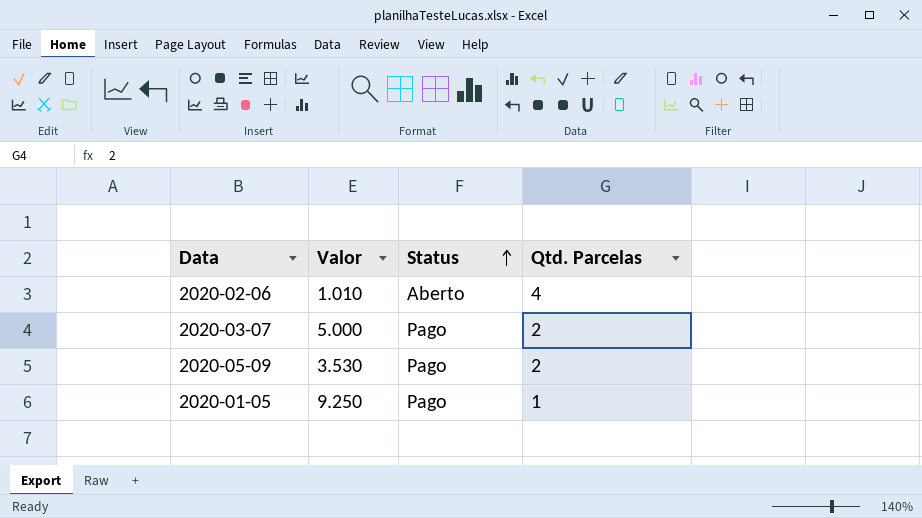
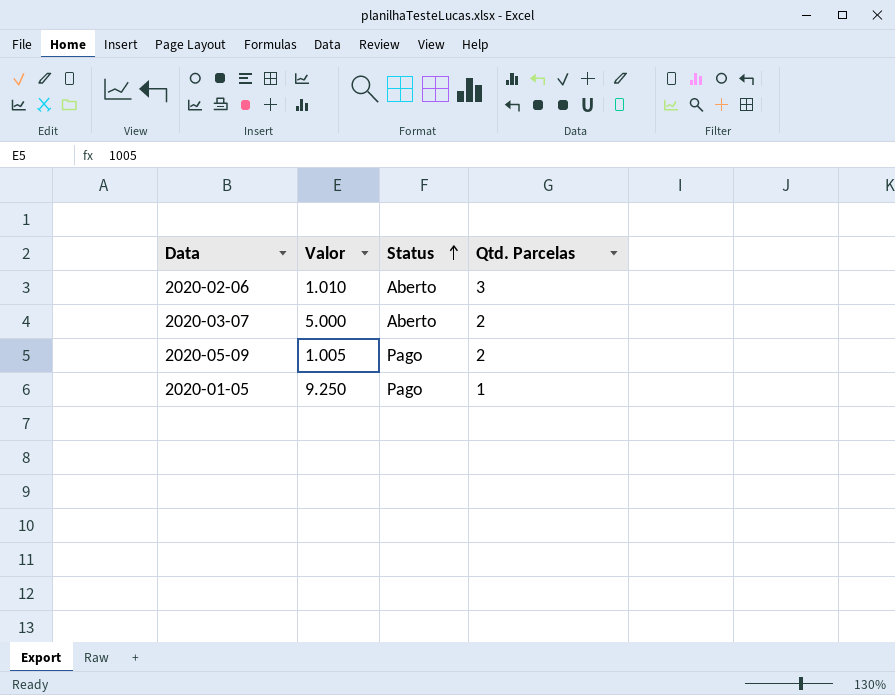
2020-02-06 | Qtd. Parcelas: 4 -> 3
2020-03-07 | Status: Pago -> Aberto
2020-05-09 | Valor: 3.530 -> 1.005

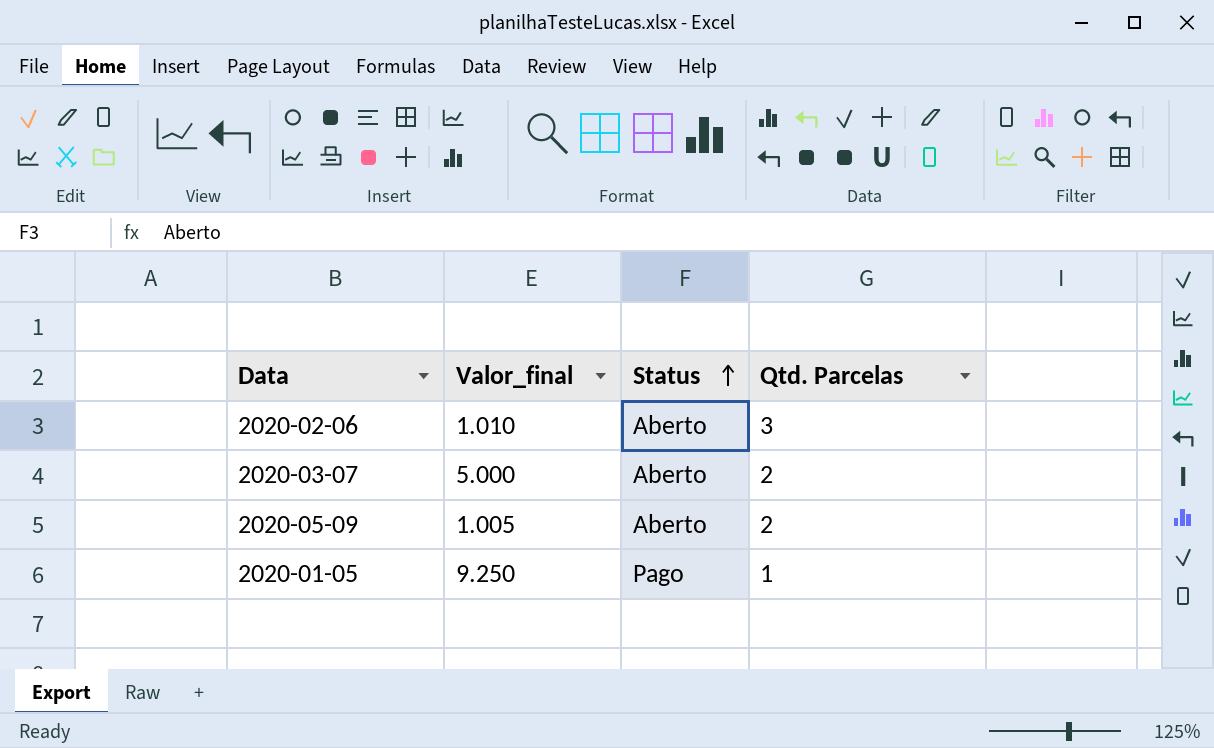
column name: Valor -> Valor_final
2020-05-09 | Status: Pago -> Aberto

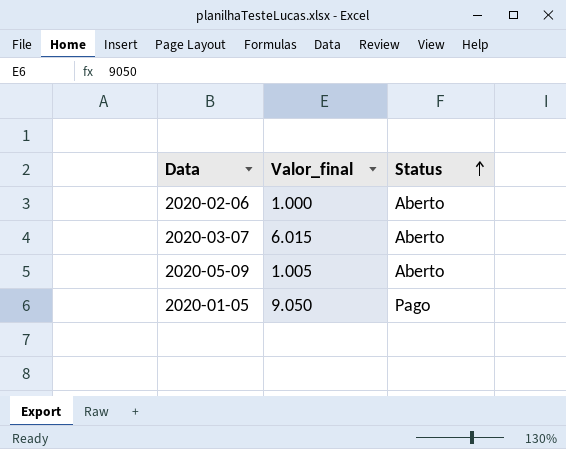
column Qtd. Parcelas | position: 4 -> none
2020-02-06 | Valor_final: 1.010 -> 1.000
2020-03-07 | Valor_final: 5.000 -> 6.015
2020-01-05 | Valor_final: 9.250 -> 9.050

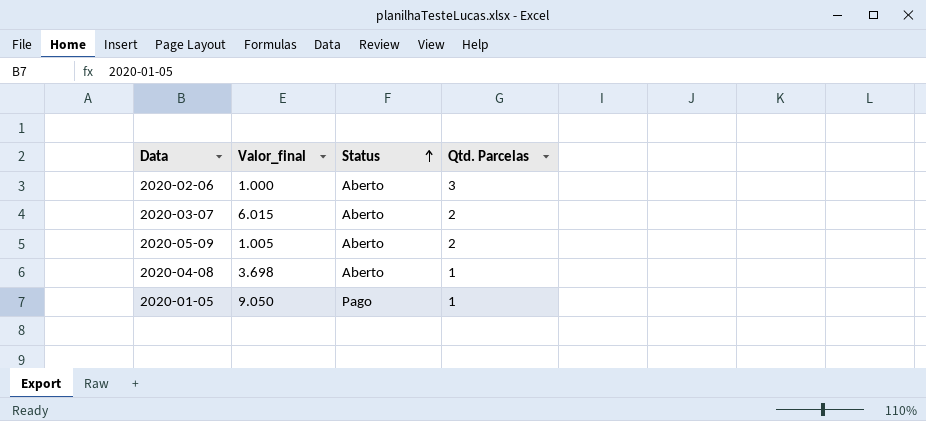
column Qtd. Parcelas | position: none -> 4
row 2020-04-08: none -> 3.698 | Aberto | 1

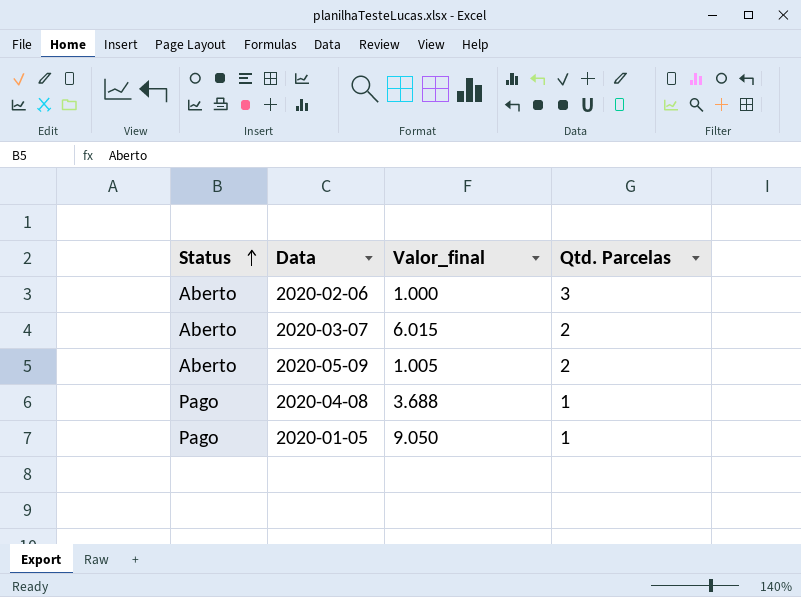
column Status | position: 3 -> 1
2020-04-08 | Status: Aberto -> Pago
2020-04-08 | Valor_final: 3.698 -> 3.688

